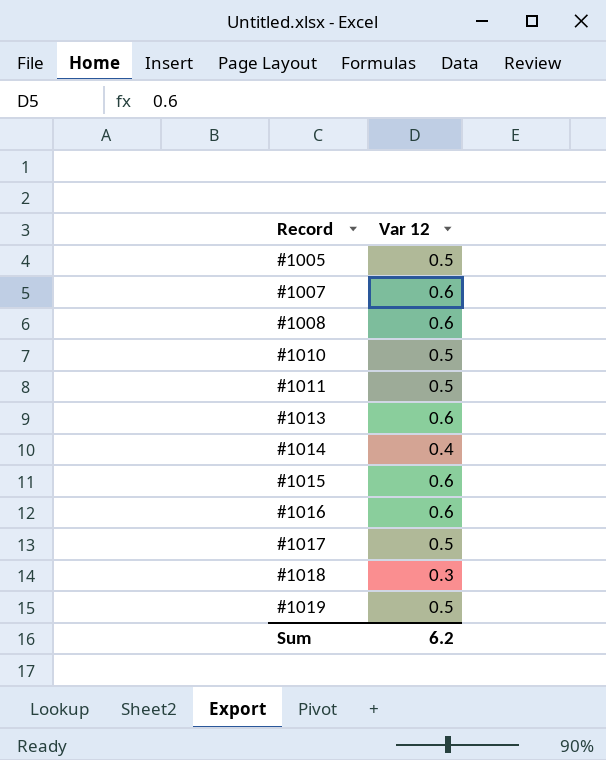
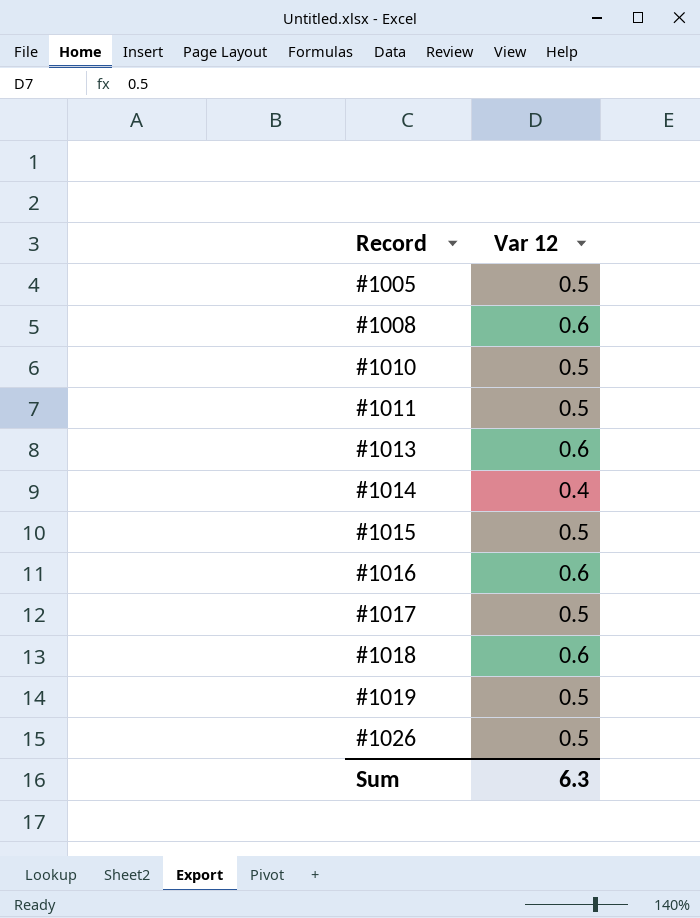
row #1007: 0.6 -> none
#1015 | Var 12: 0.6 -> 0.5
#1018 | Var 12: 0.3 -> 0.6
row #1026: none -> 0.5
Sum | Var 12: 6.2 -> 6.3

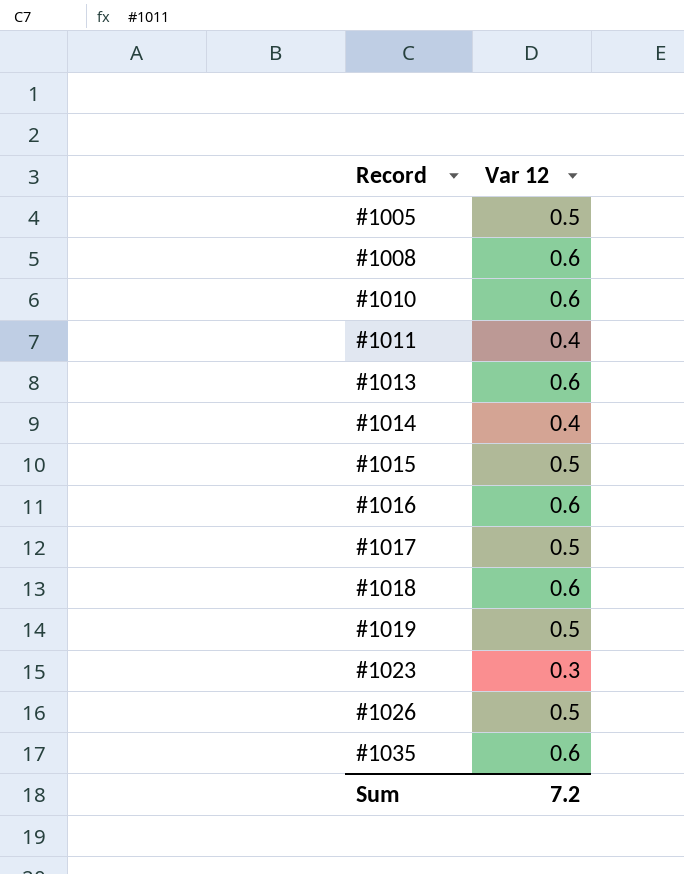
#1010 | Var 12: 0.5 -> 0.6
#1011 | Var 12: 0.5 -> 0.4
row #1023: none -> 0.3
row #1035: none -> 0.6
Sum | Var 12: 6.3 -> 7.2

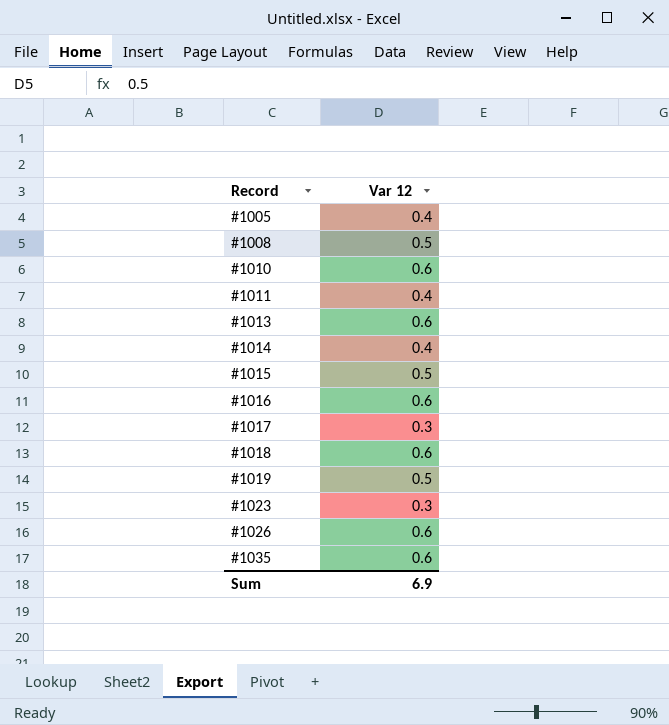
#1005 | Var 12: 0.5 -> 0.4
#1008 | Var 12: 0.6 -> 0.5
#1017 | Var 12: 0.5 -> 0.3
#1026 | Var 12: 0.5 -> 0.6
Sum | Var 12: 7.2 -> 6.9

